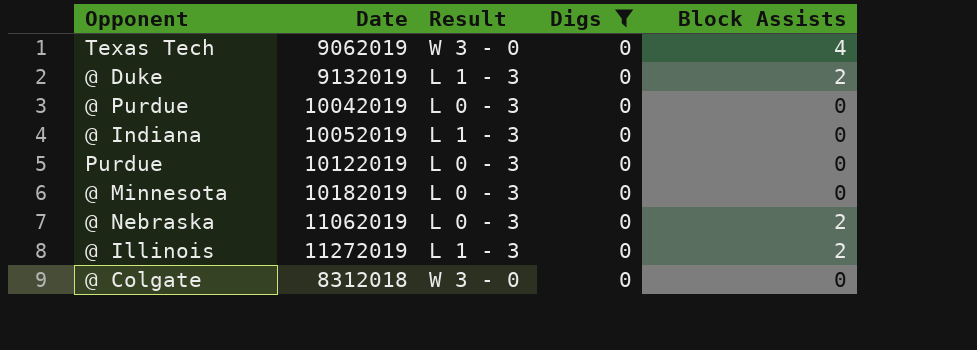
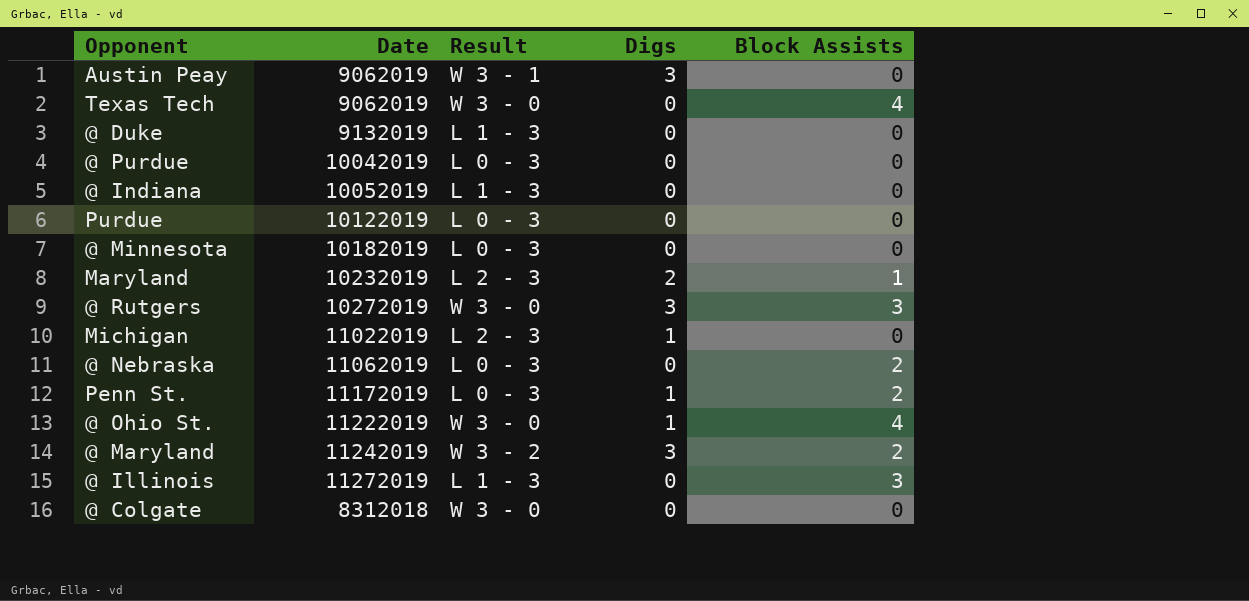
filter: Digs = 0 -> none
@ Duke | Block Assists: 2 -> 0
@ Illinois | Block Assists: 2 -> 3

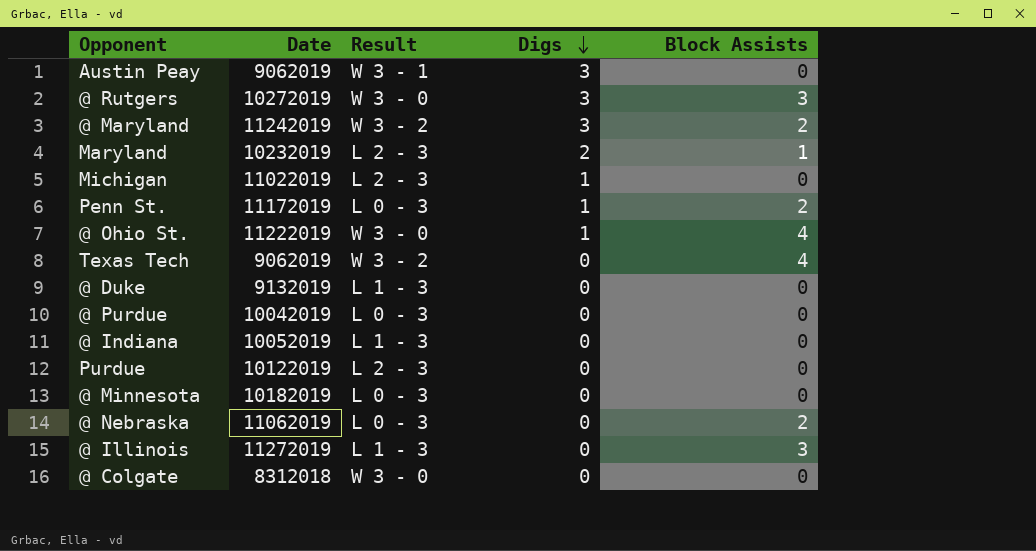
row order: none -> Digs descending
Texas Tech | Result: W 3 - 0 -> W 3 - 2
Purdue | Result: L 0 - 3 -> L 2 - 3

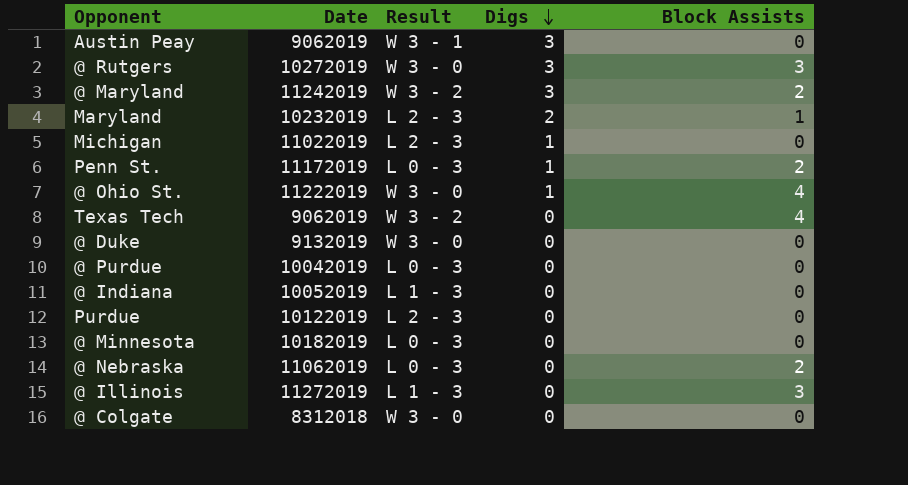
@ Duke | Result: L 1 - 3 -> W 3 - 0

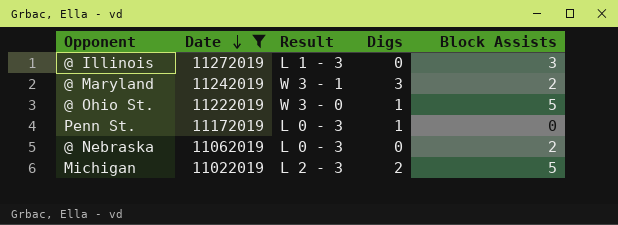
filter: none -> Date >= 11022019
row order: Digs descending -> Date descending
@ Maryland | Result: W 3 - 2 -> W 3 - 1
@ Ohio St. | Block Assists: 4 -> 5
Penn St. | Block Assists: 2 -> 0
Michigan | Digs: 1 -> 2
Michigan | Block Assists: 0 -> 5

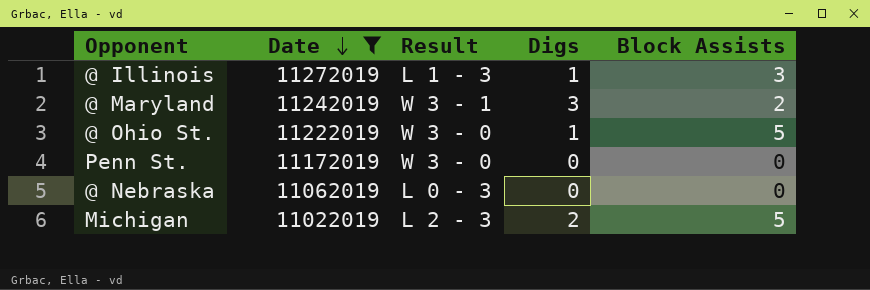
@ Illinois | Digs: 0 -> 1
Penn St. | Result: L 0 - 3 -> W 3 - 0
Penn St. | Digs: 1 -> 0
@ Nebraska | Block Assists: 2 -> 0

